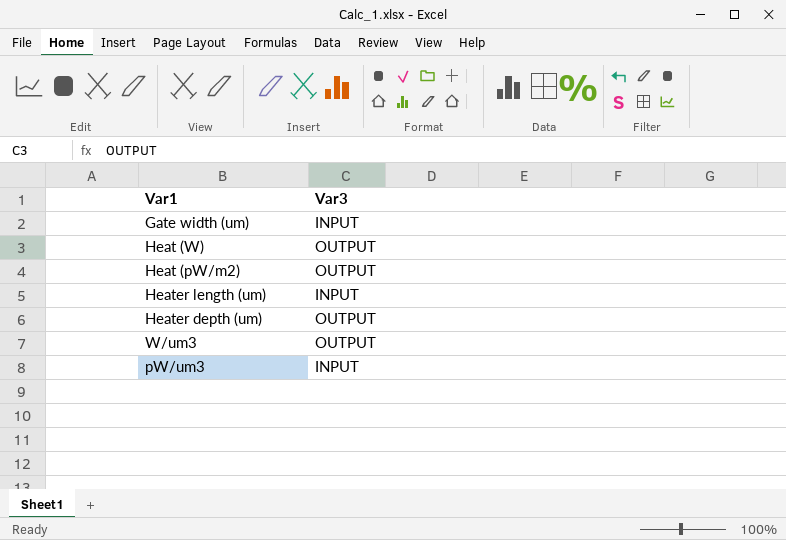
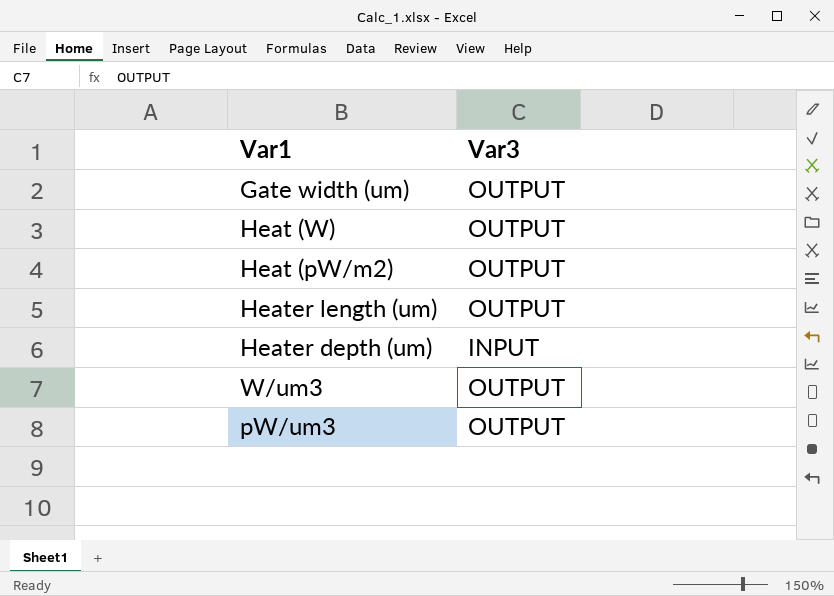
Gate width (um) | Var3: INPUT -> OUTPUT
Heater length (um) | Var3: INPUT -> OUTPUT
Heater depth (um) | Var3: OUTPUT -> INPUT
pW/um3 | Var3: INPUT -> OUTPUT

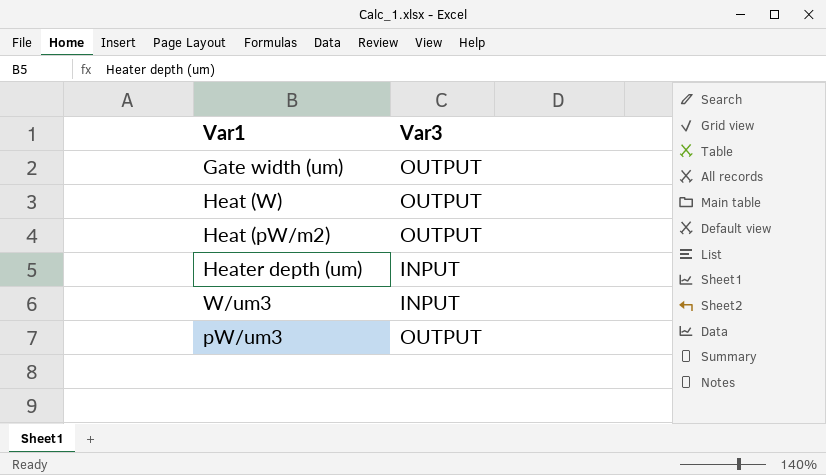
row Heater length (um): OUTPUT -> none
W/um3 | Var3: OUTPUT -> INPUT

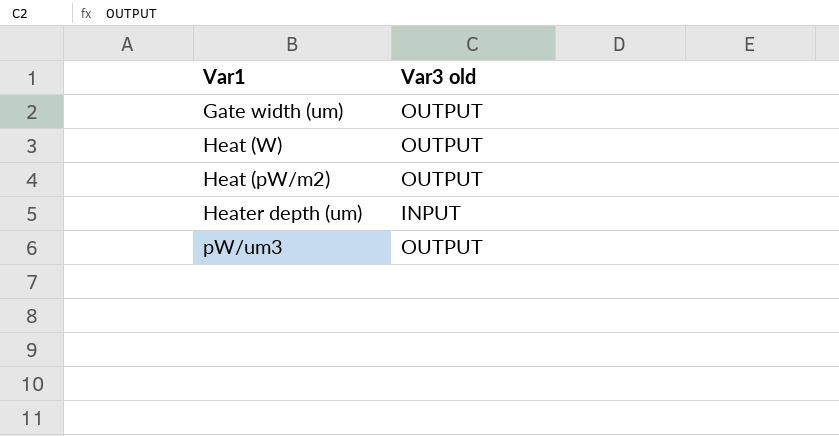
column name: Var3 -> Var3 old
row W/um3: INPUT -> none

